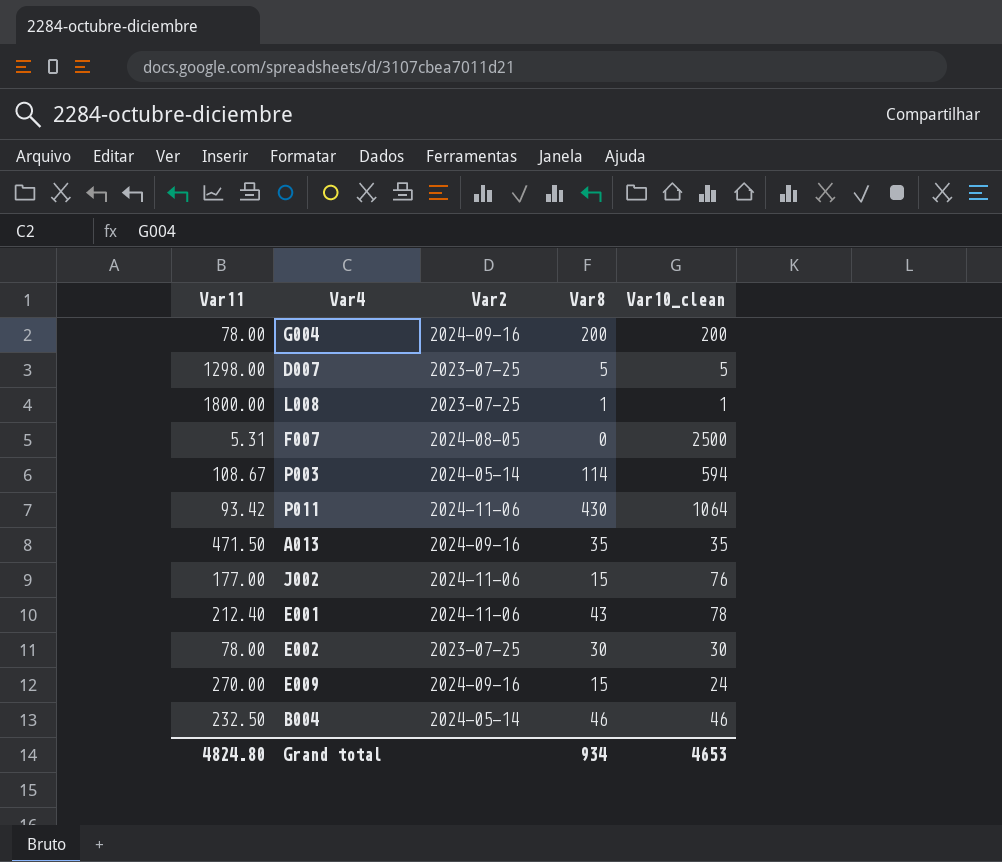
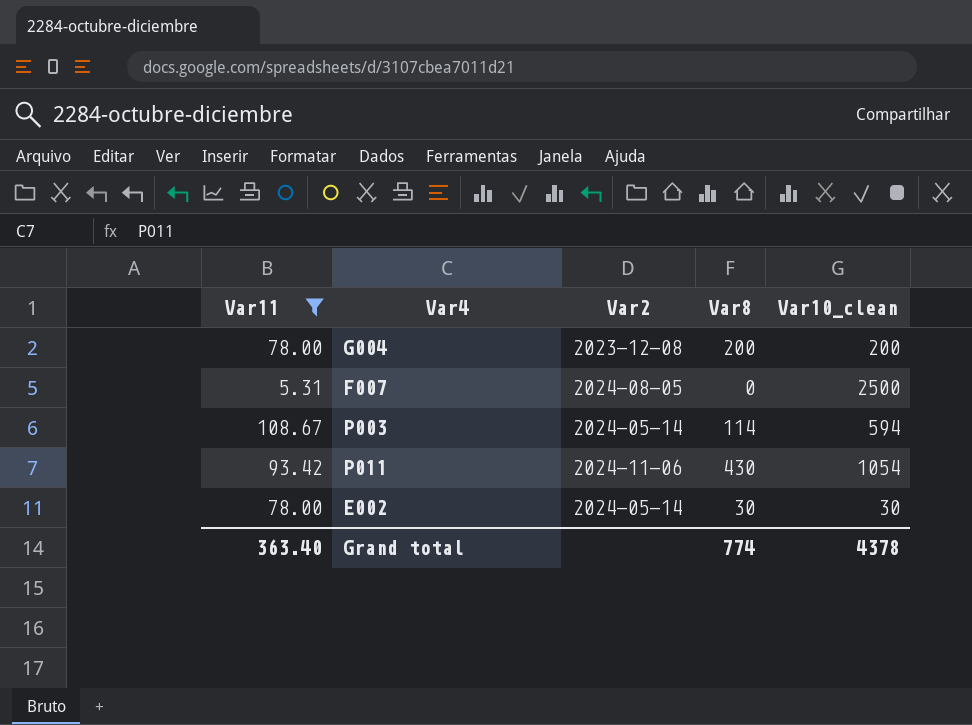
filter: none -> Var11 <= 108.67
G004 | Var2: 2024-09-16 -> 2023-12-08
P011 | Var10_clean: 1064 -> 1054
E002 | Var2: 2023-07-25 -> 2024-05-14
Grand total | Var11: 4824.80 -> 363.40
Grand total | Var8: 934 -> 774
Grand total | Var10_clean: 4653 -> 4378

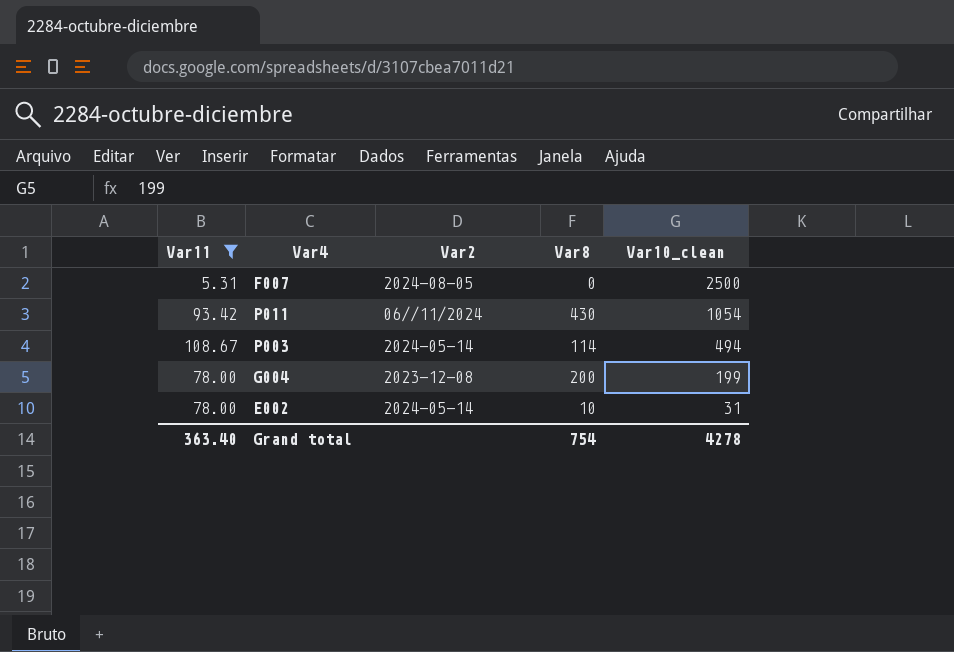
row order: none -> Var10_clean descending
P011 | Var2: 2024-11-06 -> 06//11/2024
P003 | Var10_clean: 594 -> 494
G004 | Var10_clean: 200 -> 199
E002 | Var8: 30 -> 10
E002 | Var10_clean: 30 -> 31
Grand total | Var8: 774 -> 754
Grand total | Var10_clean: 4378 -> 4278

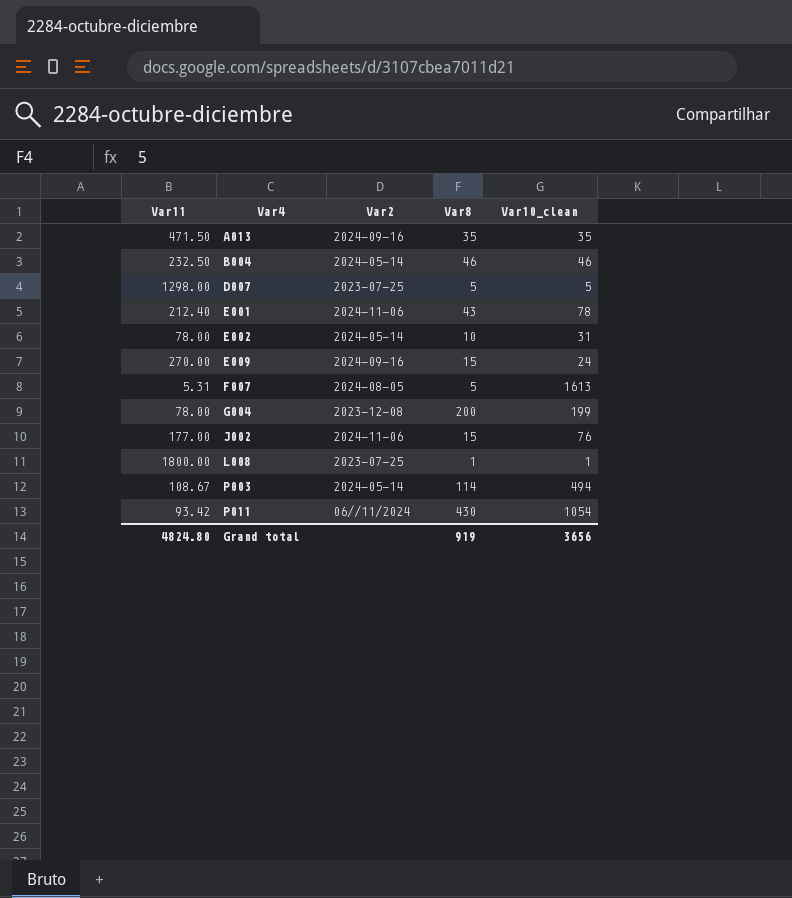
filter: Var11 <= 108.67 -> none
row order: Var10_clean descending -> Var4 ascending
F007 | Var8: 0 -> 5
F007 | Var10_clean: 2500 -> 1613
Grand total | Var11: 363.40 -> 4824.80
Grand total | Var8: 754 -> 919
Grand total | Var10_clean: 4278 -> 3656

